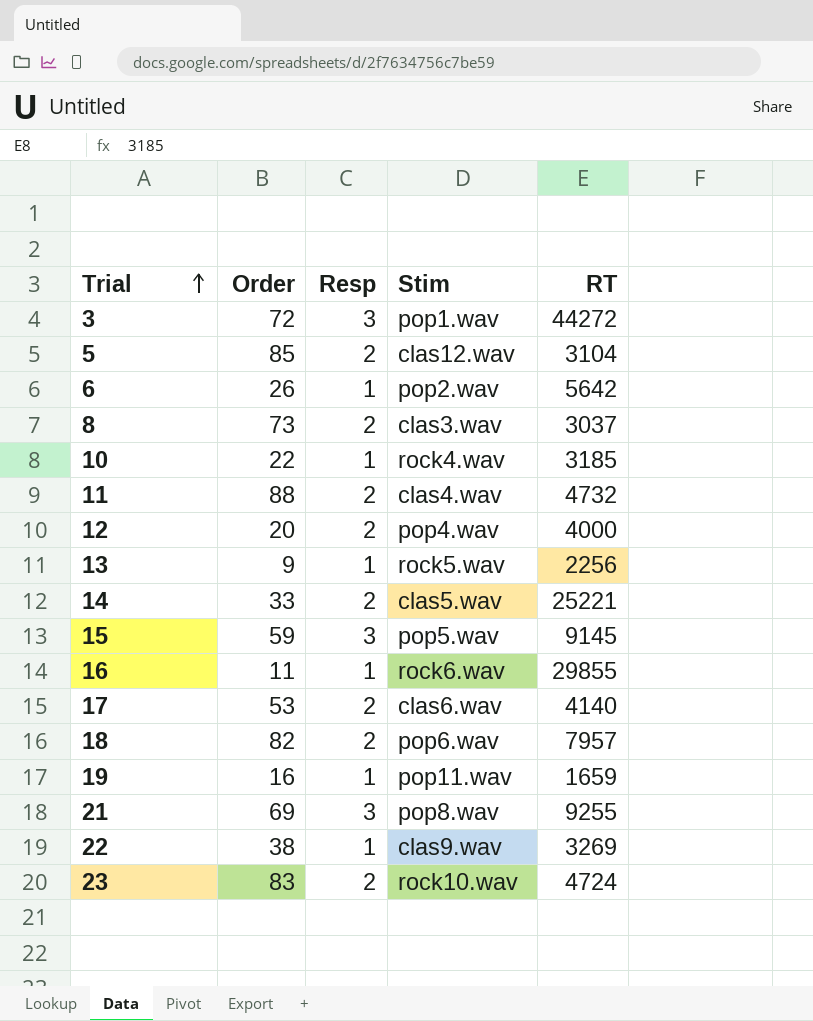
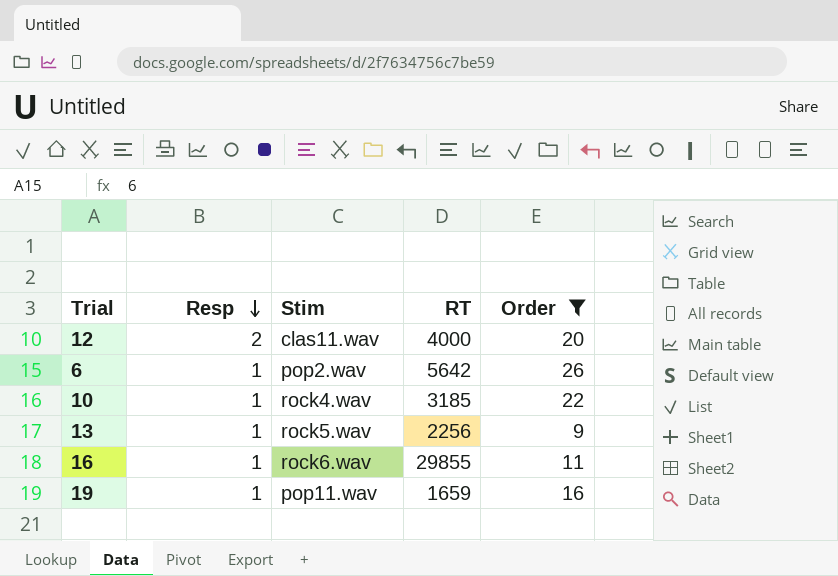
filter: none -> Order <= 26
row order: Trial ascending -> Resp descending
column Order | position: 2 -> 5
12 | Stim: pop4.wav -> clas11.wav

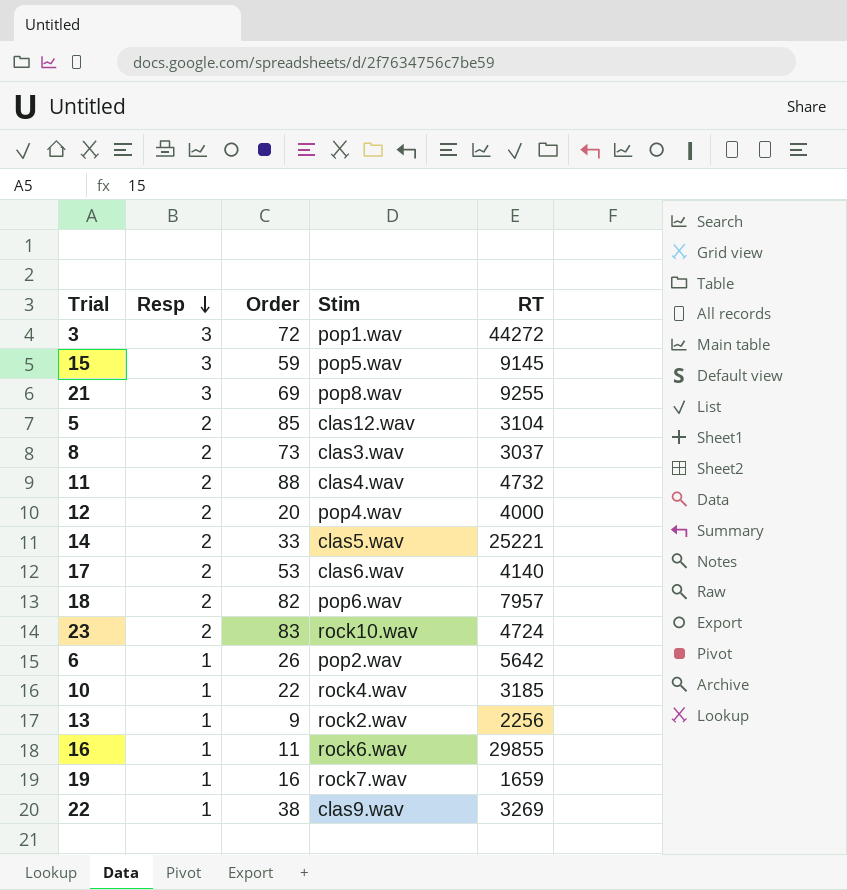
filter: Order <= 26 -> none
column Order | position: 5 -> 3
12 | Stim: clas11.wav -> pop4.wav
13 | Stim: rock5.wav -> rock2.wav
19 | Stim: pop11.wav -> rock7.wav

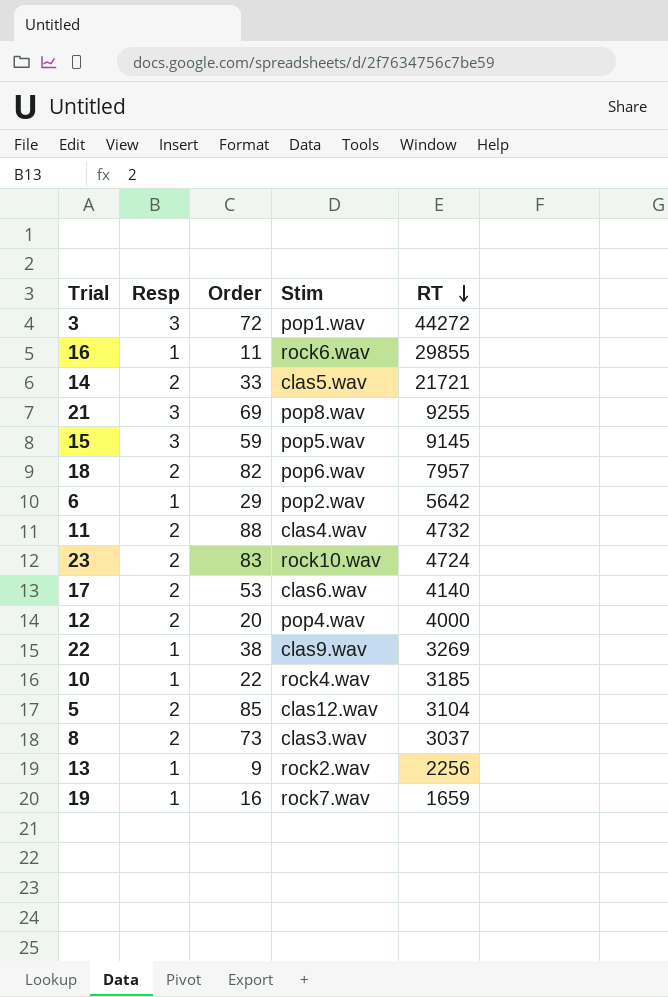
row order: Resp descending -> RT descending
14 | RT: 25221 -> 21721
6 | Order: 26 -> 29

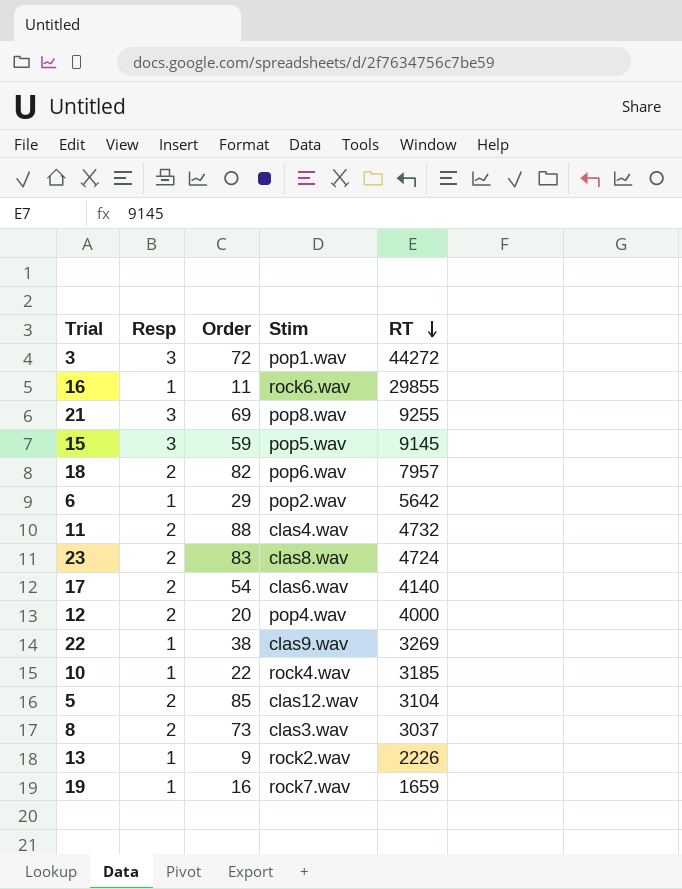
row 14: 2 | 33 | clas5.wav | 21721 -> none
23 | Stim: rock10.wav -> clas8.wav
17 | Order: 53 -> 54
13 | RT: 2256 -> 2226

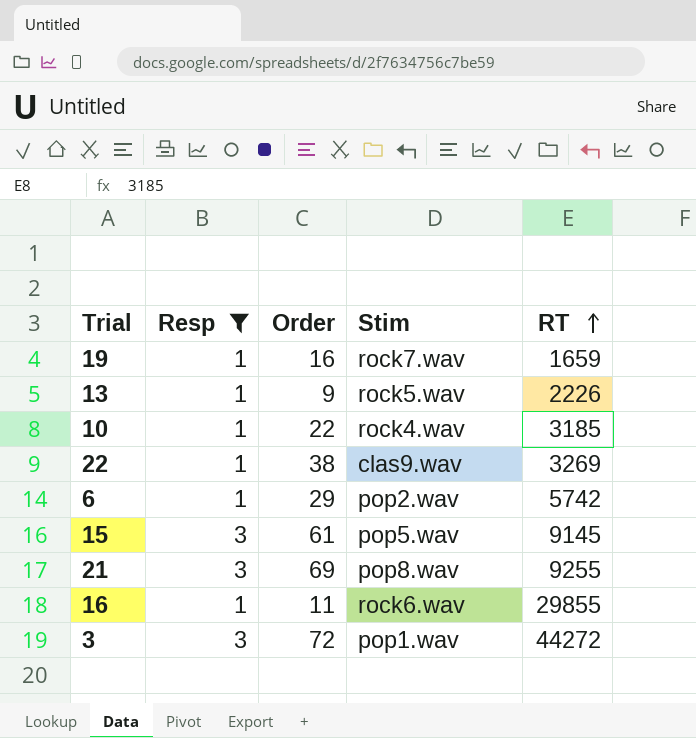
filter: none -> Resp != 2
row order: RT descending -> RT ascending
13 | Stim: rock2.wav -> rock5.wav
6 | RT: 5642 -> 5742
15 | Order: 59 -> 61

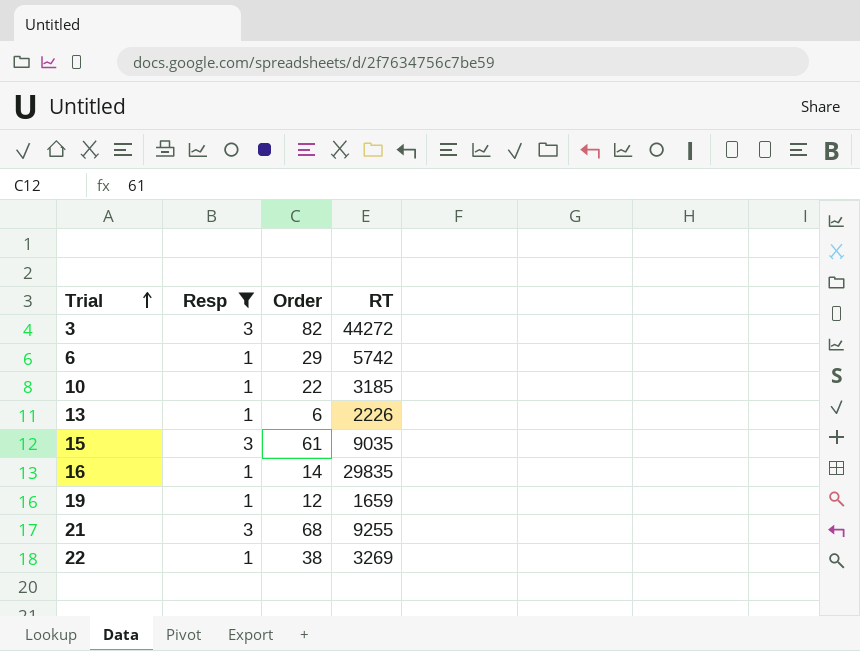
row order: RT ascending -> Trial ascending
column Stim | position: 4 -> none
3 | Order: 72 -> 82
13 | Order: 9 -> 6
15 | RT: 9145 -> 9035
16 | Order: 11 -> 14
16 | RT: 29855 -> 29835
19 | Order: 16 -> 12
21 | Order: 69 -> 68

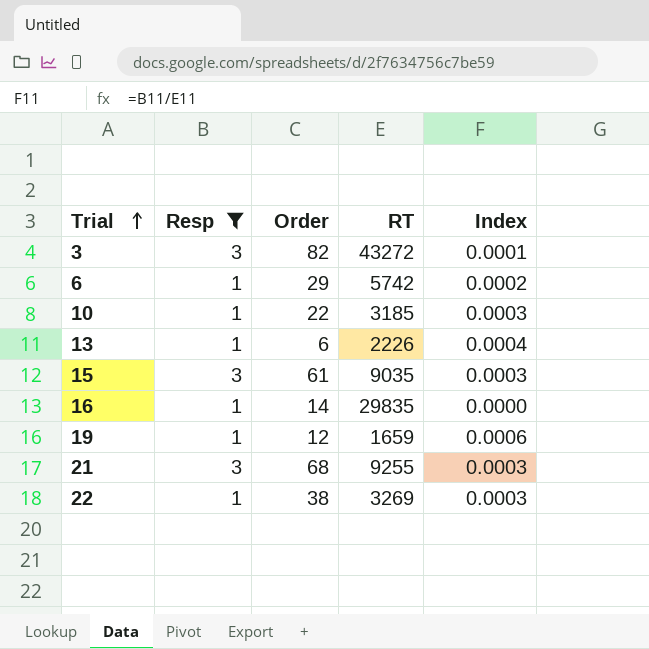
column Index | formula: none -> [Resp] / [RT]
3 | RT: 44272 -> 43272

